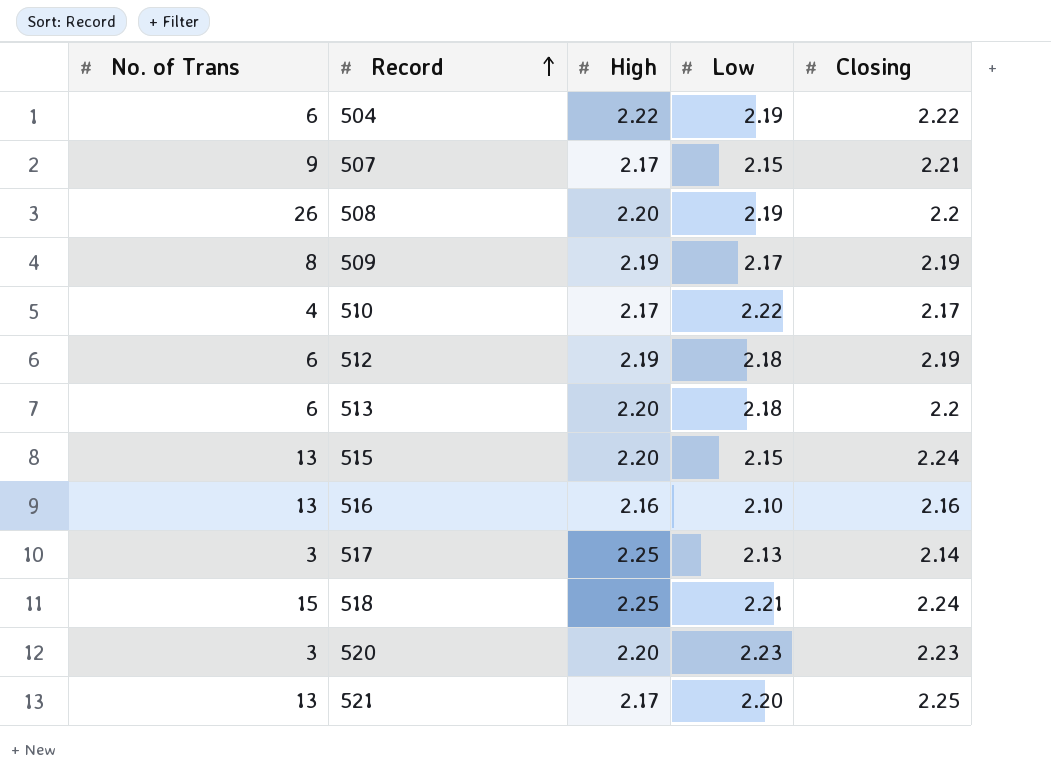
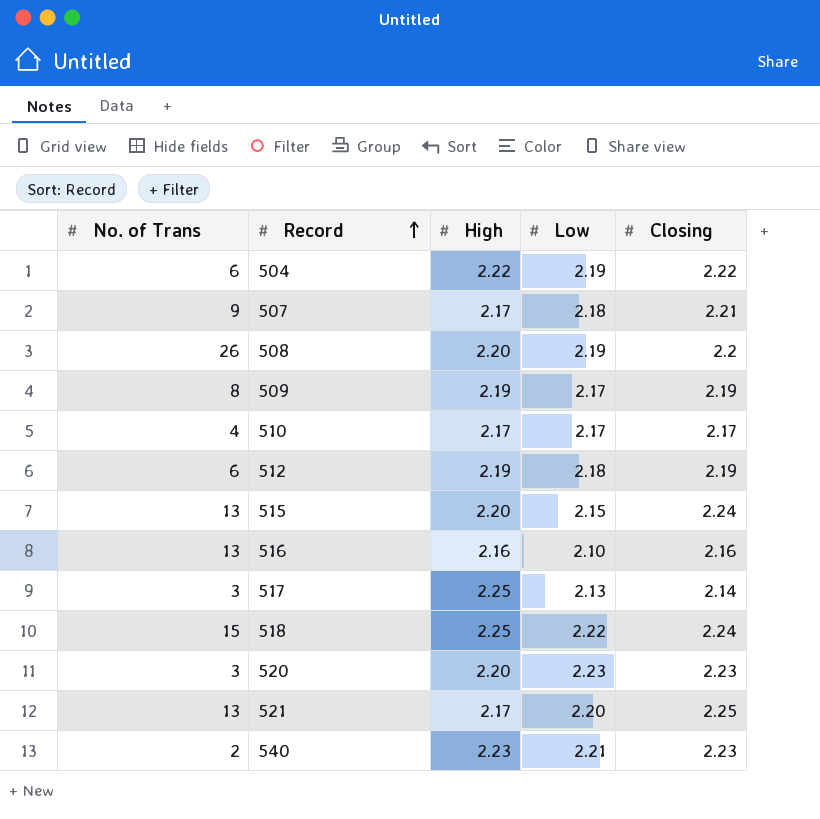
row 513: 6 | 2.20 | 2.18 | 2.2 -> none
507 | Low: 2.15 -> 2.18
510 | Low: 2.22 -> 2.17
518 | Low: 2.21 -> 2.22
row 540: none -> 2 | 2.23 | 2.21 | 2.23

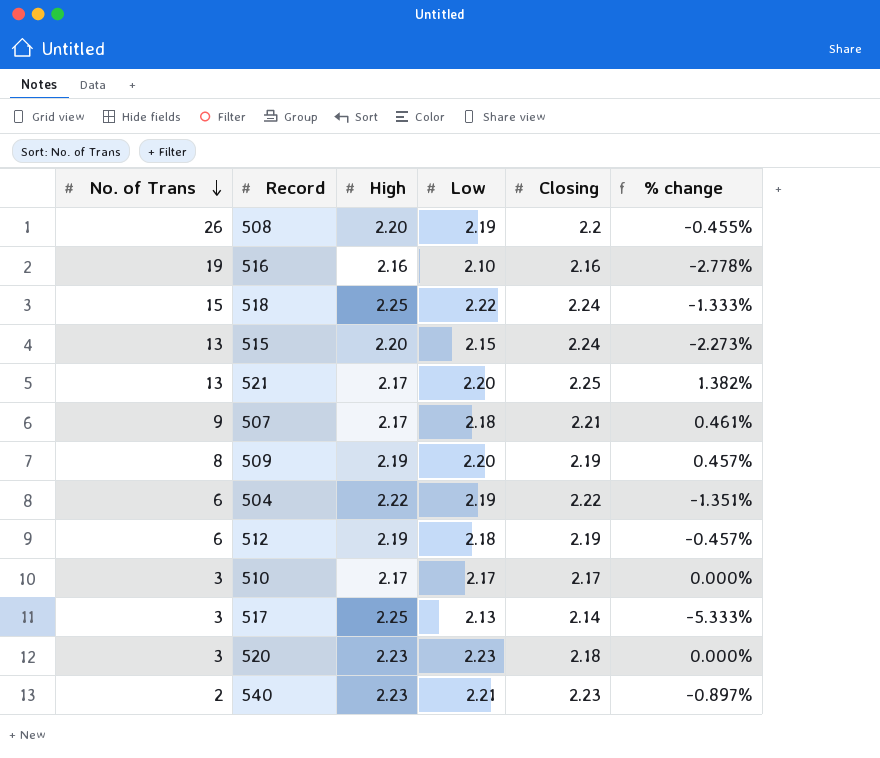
row order: Record ascending -> No. of Trans descending
column % change | formula: none -> ([Low] - [High]) / [High]
516 | No. of Trans: 13 -> 19
509 | Low: 2.17 -> 2.20
510 | No. of Trans: 4 -> 3
520 | High: 2.20 -> 2.23
520 | Closing: 2.23 -> 2.18

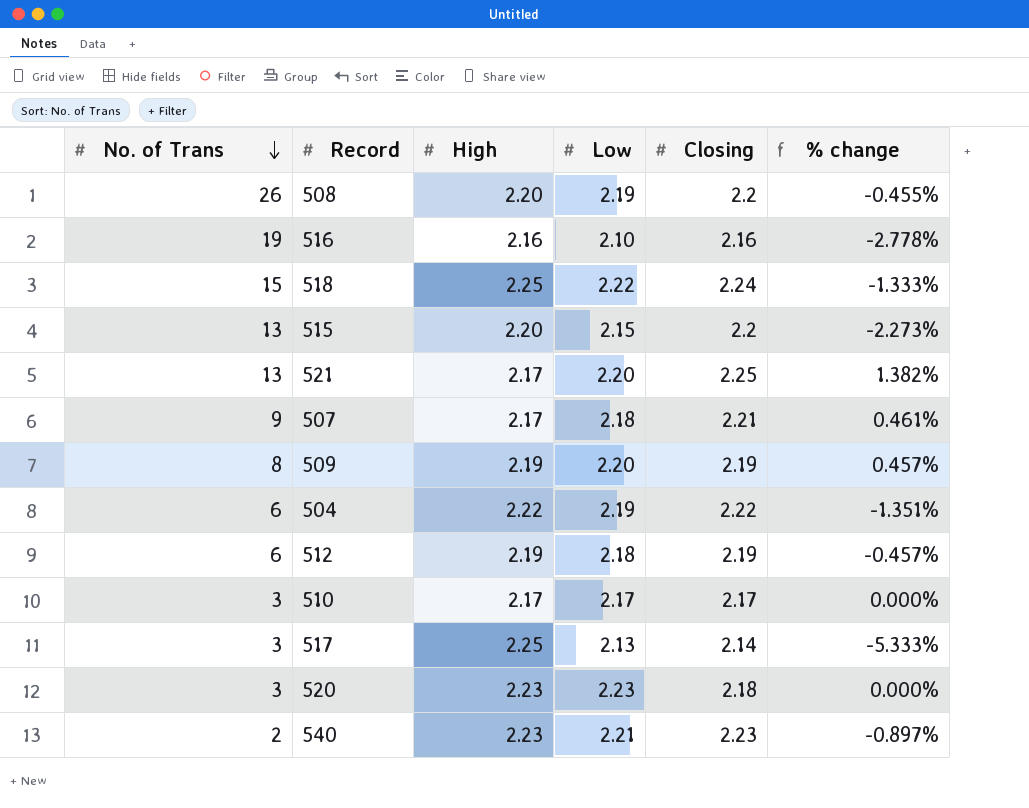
515 | Closing: 2.24 -> 2.2

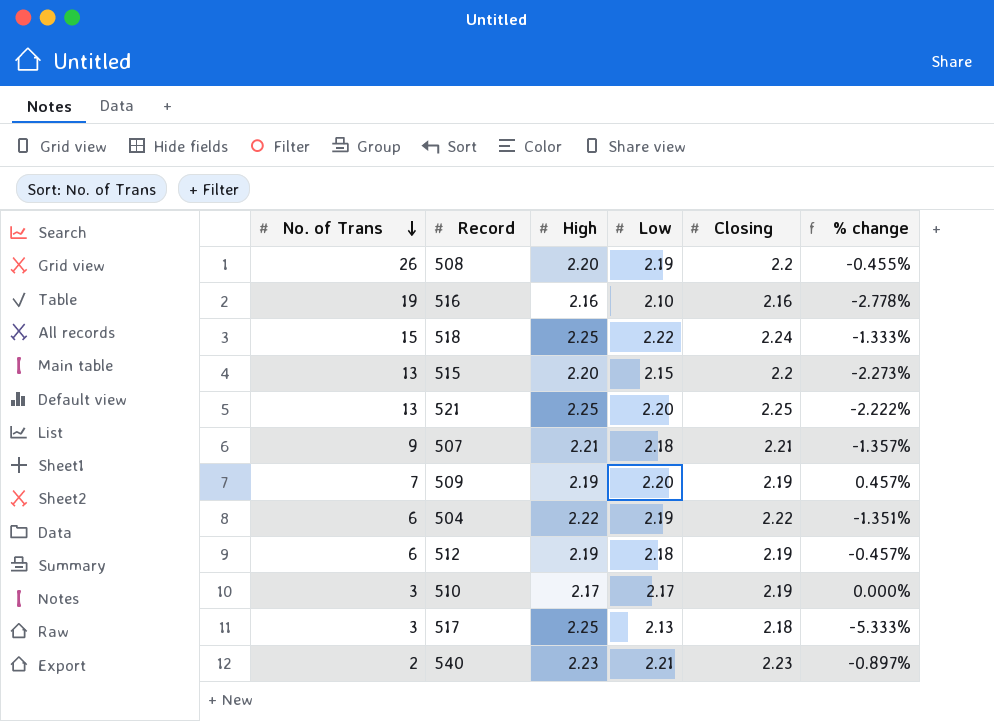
row 520: 3 | 2.23 | 2.23 | 2.18 | 0.000% -> none
521 | High: 2.17 -> 2.25
521 | % change: 1.382% -> -2.222%
507 | High: 2.17 -> 2.21
507 | % change: 0.461% -> -1.357%
509 | No. of Trans: 8 -> 7
510 | Closing: 2.17 -> 2.19
517 | Closing: 2.14 -> 2.18

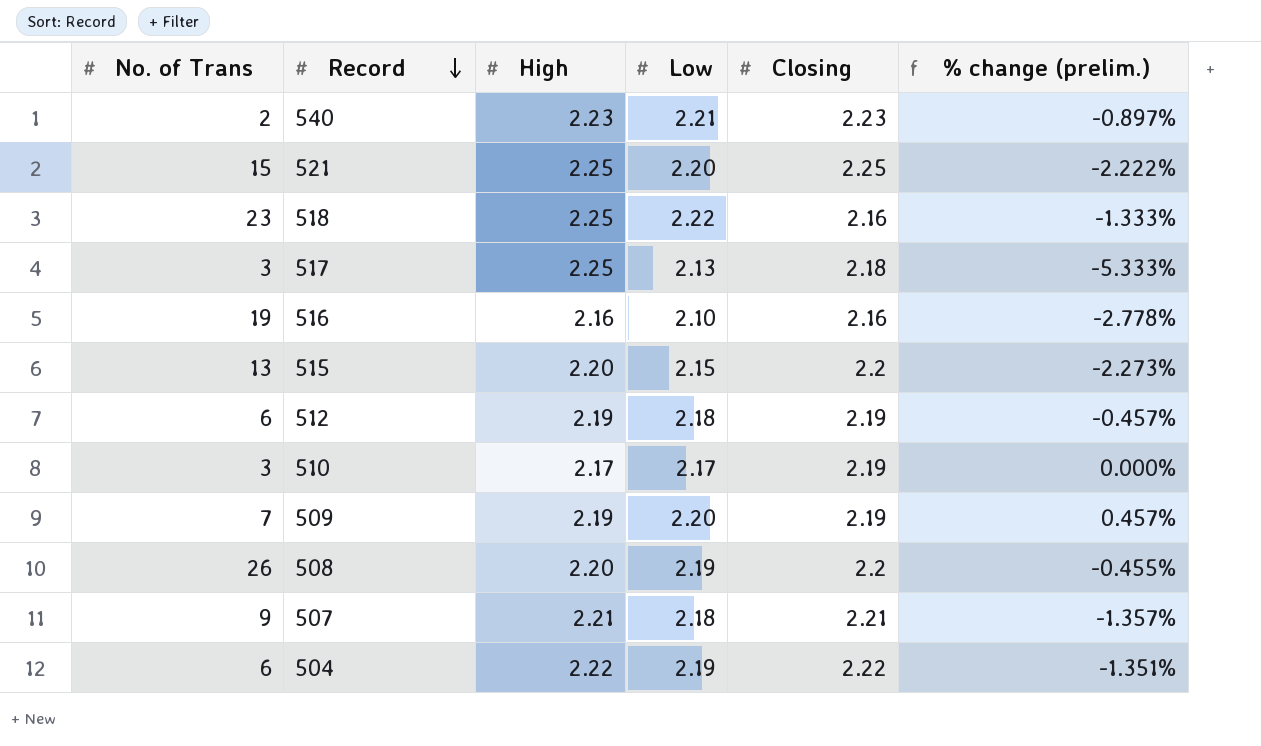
row order: No. of Trans descending -> Record descending
column name: % change -> % change (prelim.)
521 | No. of Trans: 13 -> 15
518 | No. of Trans: 15 -> 23
518 | Closing: 2.24 -> 2.16

